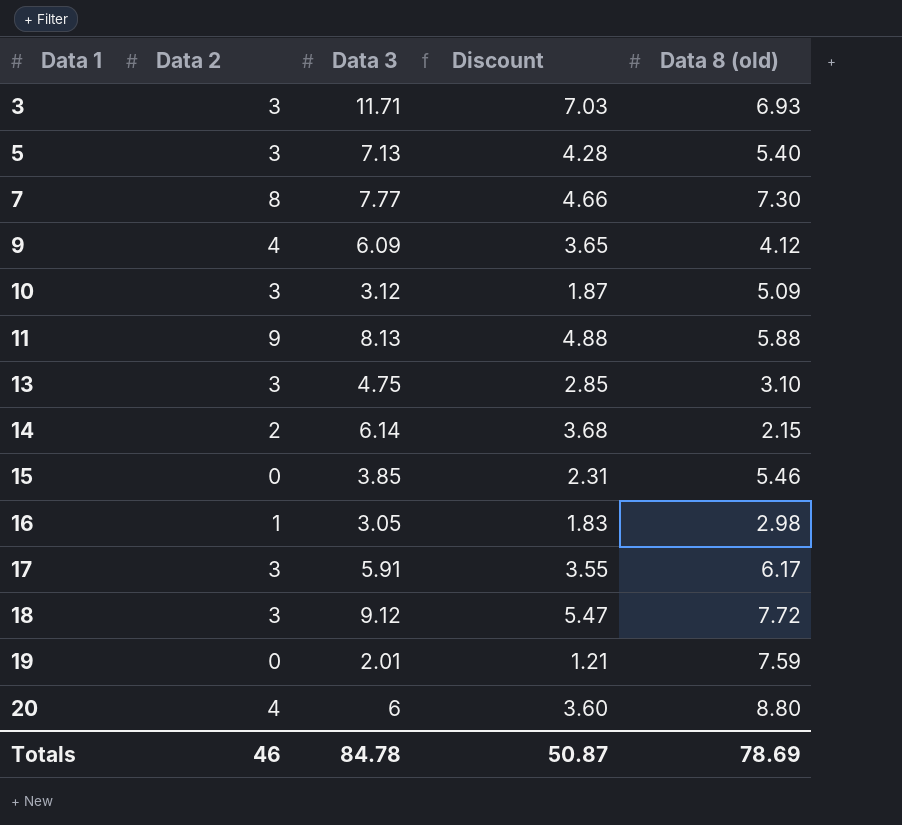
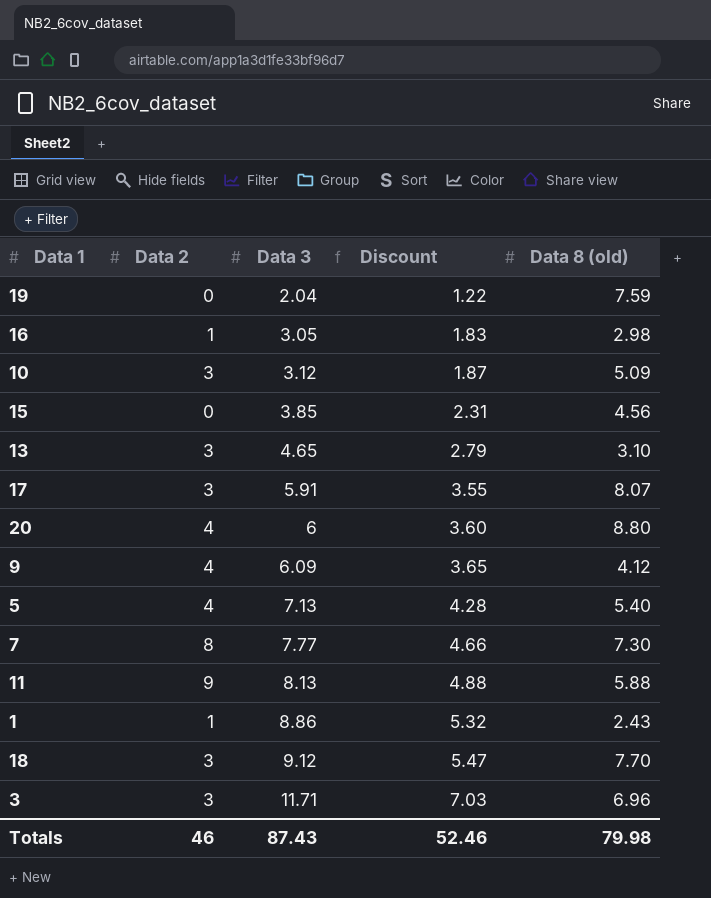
row order: Data 1 ascending -> Data 3 ascending
row 14: 2 | 6.14 | 3.68 | 2.15 -> none
19 | Data 3: 2.01 -> 2.04
19 | Discount: 1.21 -> 1.22
15 | Data 8 (old): 5.46 -> 4.56
13 | Data 3: 4.75 -> 4.65
13 | Discount: 2.85 -> 2.79
17 | Data 8 (old): 6.17 -> 8.07
5 | Data 2: 3 -> 4
row 1: none -> 1 | 8.86 | 5.32 | 2.43
18 | Data 8 (old): 7.72 -> 7.70
3 | Data 8 (old): 6.93 -> 6.96
Totals | Data 3: 84.78 -> 87.43
Totals | Discount: 50.87 -> 52.46
Totals | Data 8 (old): 78.69 -> 79.98

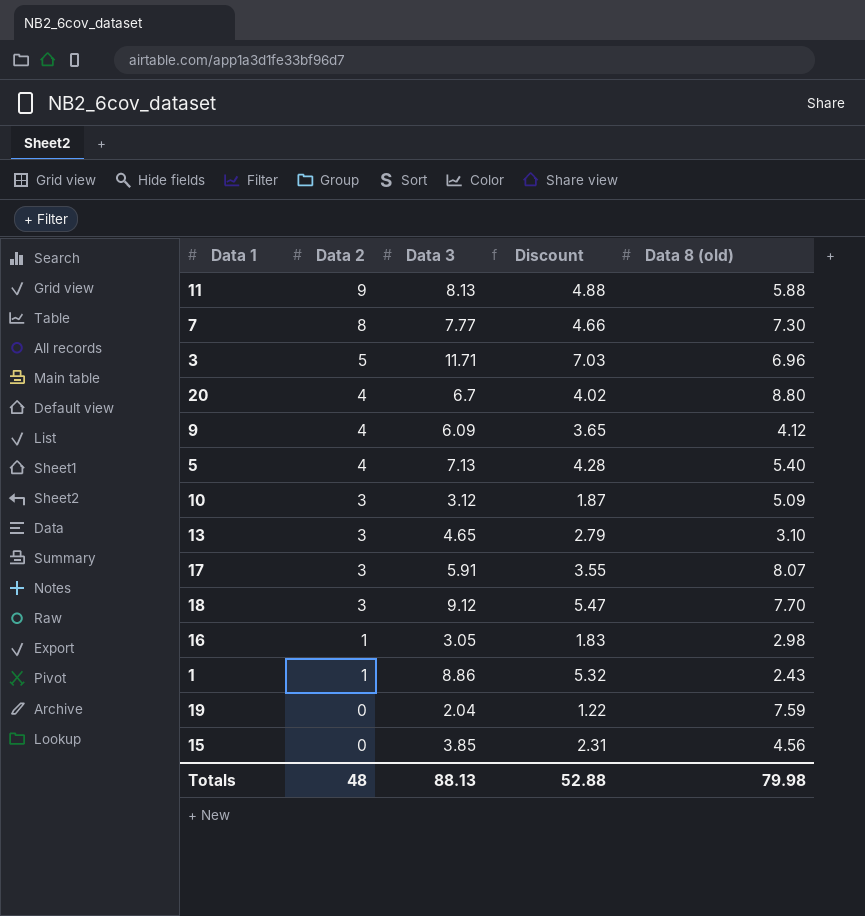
row order: Data 3 ascending -> Data 2 descending
3 | Data 2: 3 -> 5
20 | Data 3: 6 -> 6.7
20 | Discount: 3.60 -> 4.02
Totals | Data 2: 46 -> 48
Totals | Data 3: 87.43 -> 88.13
Totals | Discount: 52.46 -> 52.88

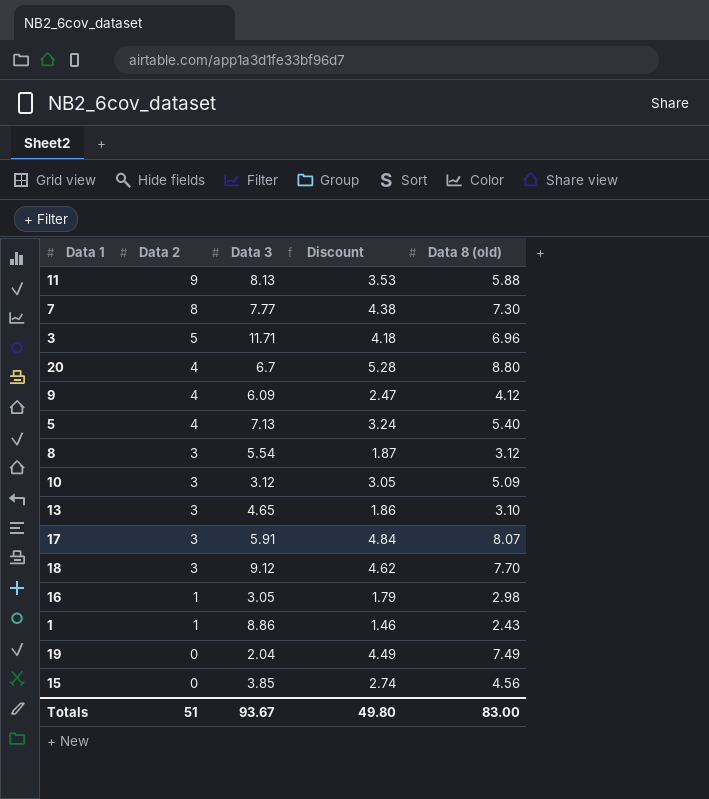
column Discount | formula: [Data 3] * 0.6 -> [Data 8 (old)] * 0.6
row 8: none -> 3 | 5.54 | 1.87 | 3.12
19 | Data 8 (old): 7.59 -> 7.49
Totals | Data 2: 48 -> 51
Totals | Data 3: 88.13 -> 93.67
Totals | Discount: 52.88 -> 49.80
Totals | Data 8 (old): 79.98 -> 83.00

